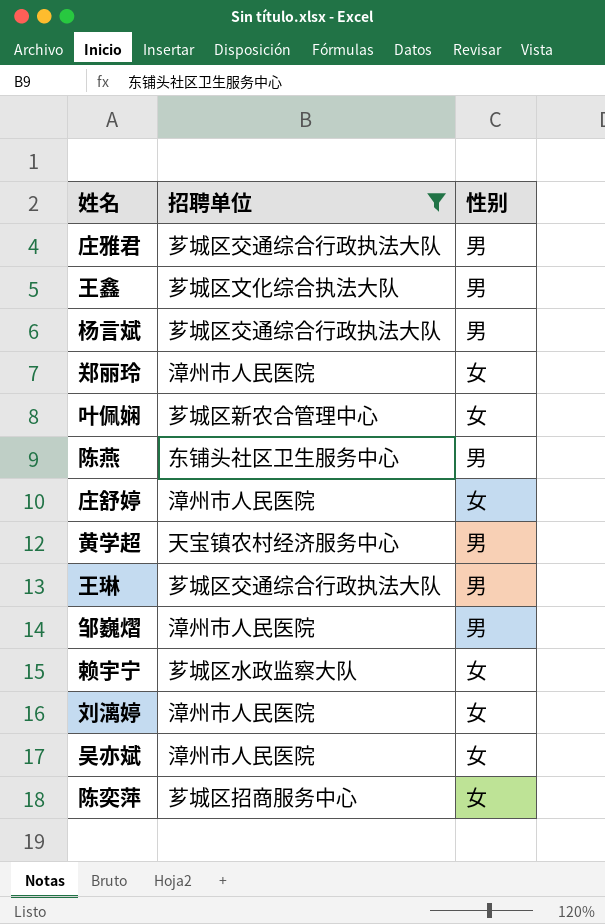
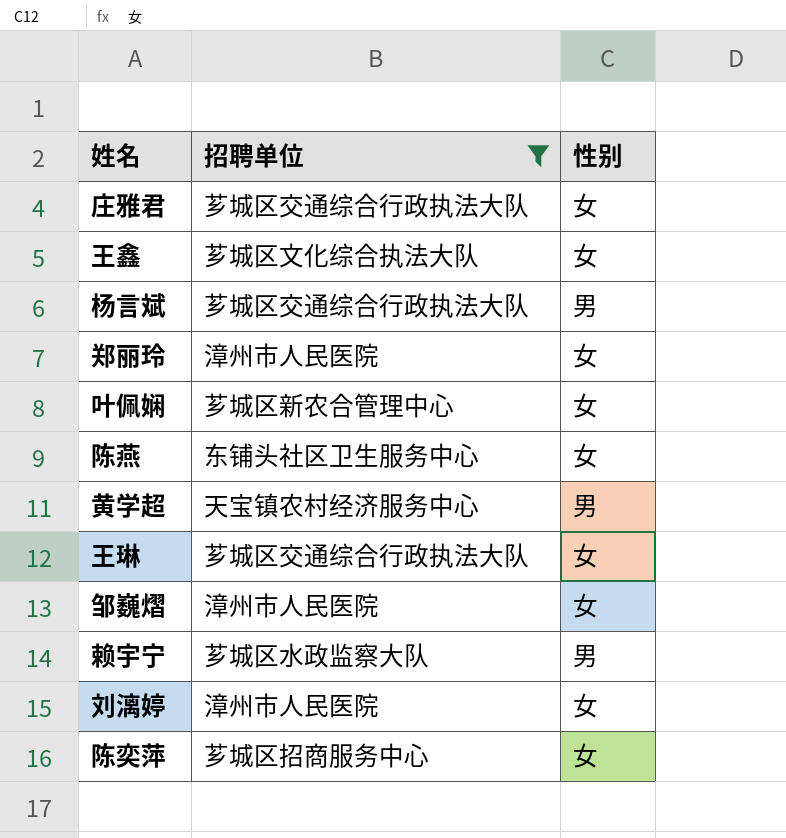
row 庄舒婷: 漳州市人民医院 | 女 -> none
row 吴亦斌: 漳州市人民医院 | 女 -> none
庄雅君 | 性别: 男 -> 女
王鑫 | 性别: 男 -> 女
陈燕 | 性别: 男 -> 女
王琳 | 性别: 男 -> 女
邹巍熠 | 性别: 男 -> 女
赖宇宁 | 性别: 女 -> 男

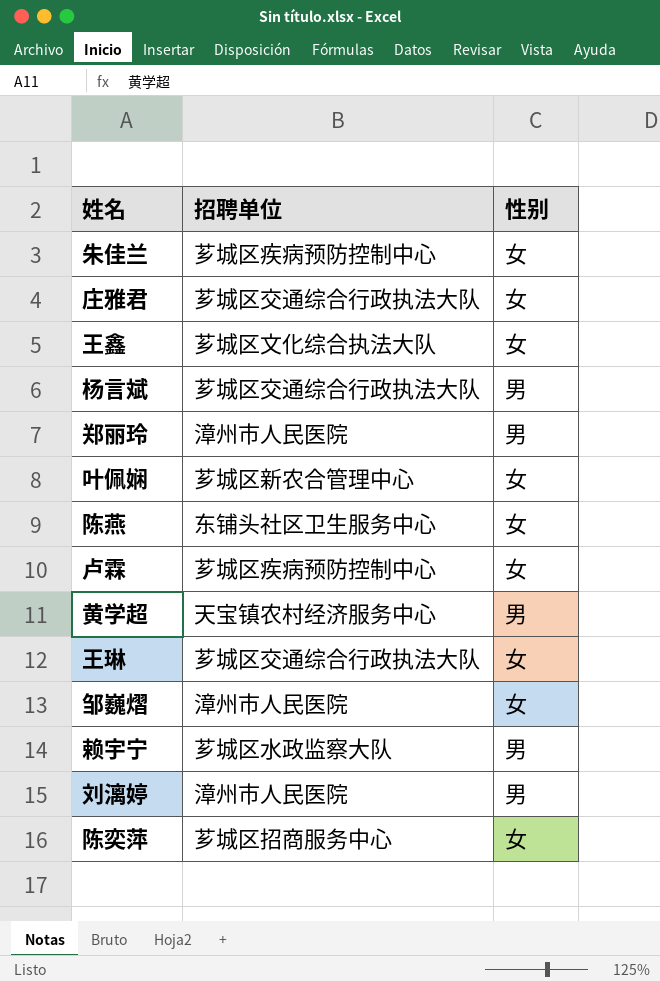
filter: 招聘单位 != 芗城区疾病预防控制中心 -> none
郑丽玲 | 性别: 女 -> 男
刘漓婷 | 性别: 女 -> 男

